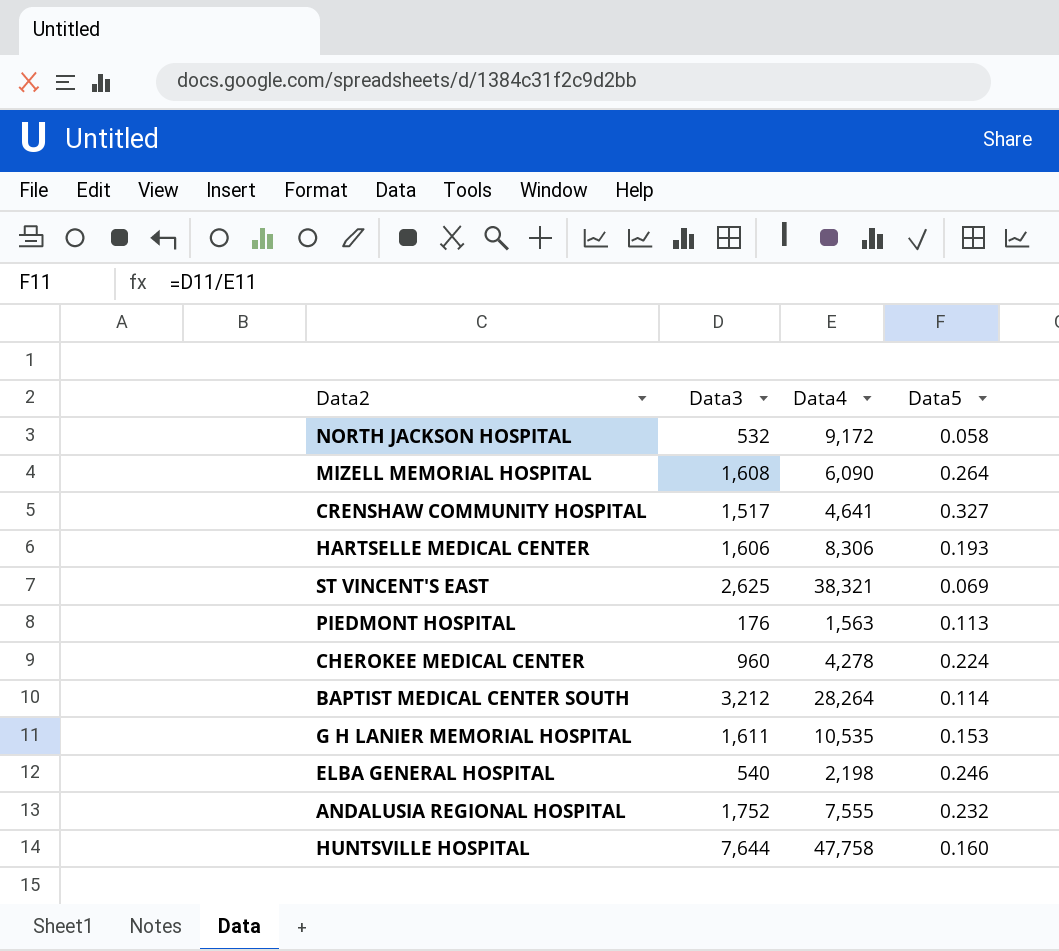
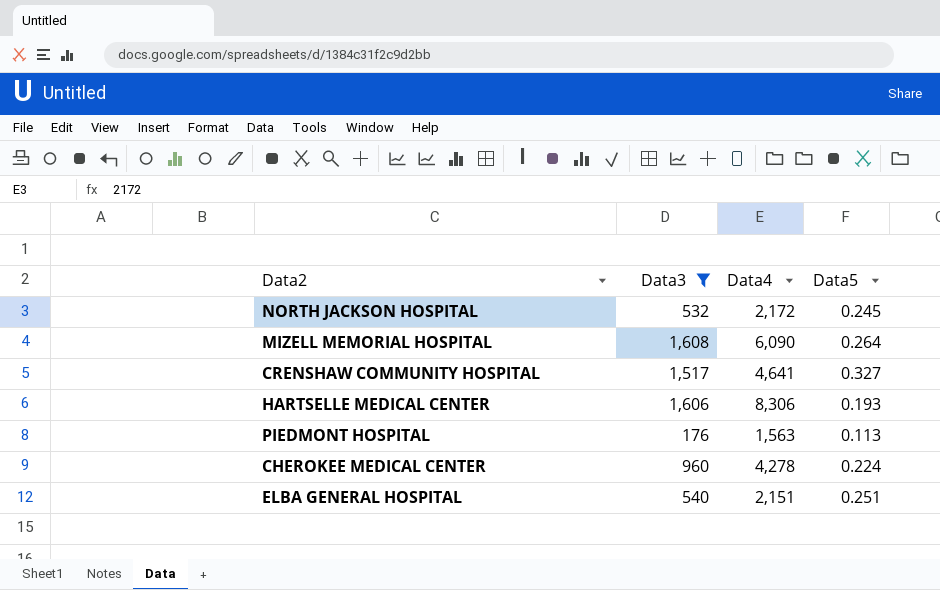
filter: none -> Data3 <= 1,608
NORTH JACKSON HOSPITAL | Data4: 9,172 -> 2,172
NORTH JACKSON HOSPITAL | Data5: 0.058 -> 0.245
ELBA GENERAL HOSPITAL | Data4: 2,198 -> 2,151
ELBA GENERAL HOSPITAL | Data5: 0.246 -> 0.251

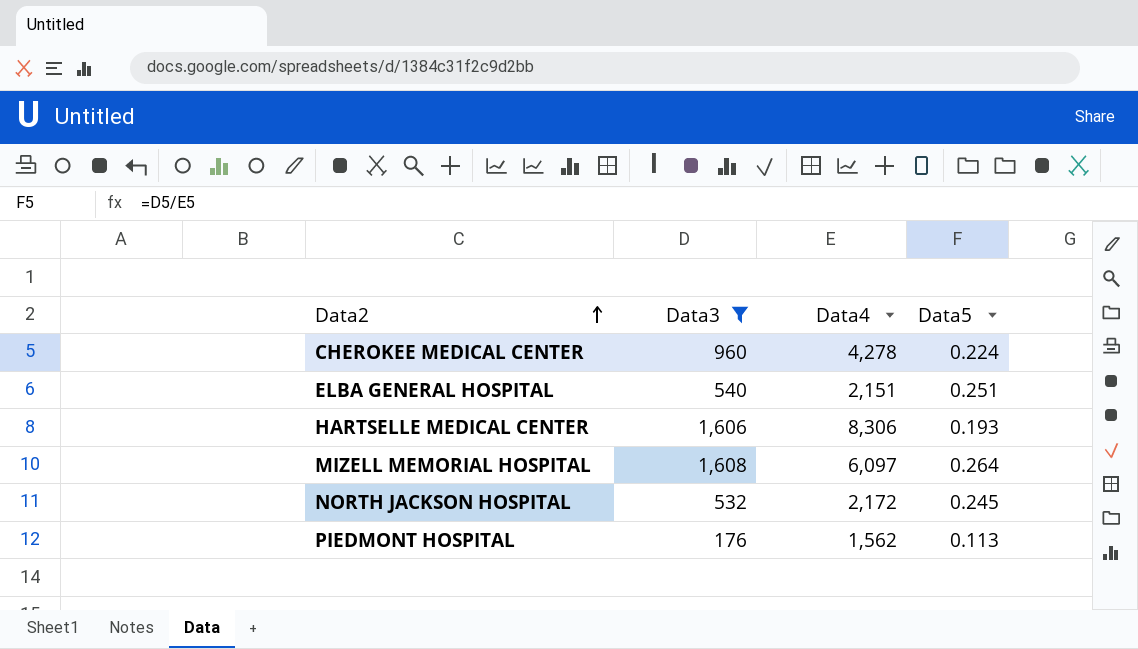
row order: none -> Data2 ascending
row CRENSHAW COMMUNITY HOSPITAL: 1,517 | 4,641 | 0.327 -> none
MIZELL MEMORIAL HOSPITAL | Data4: 6,090 -> 6,097
PIEDMONT HOSPITAL | Data4: 1,563 -> 1,562

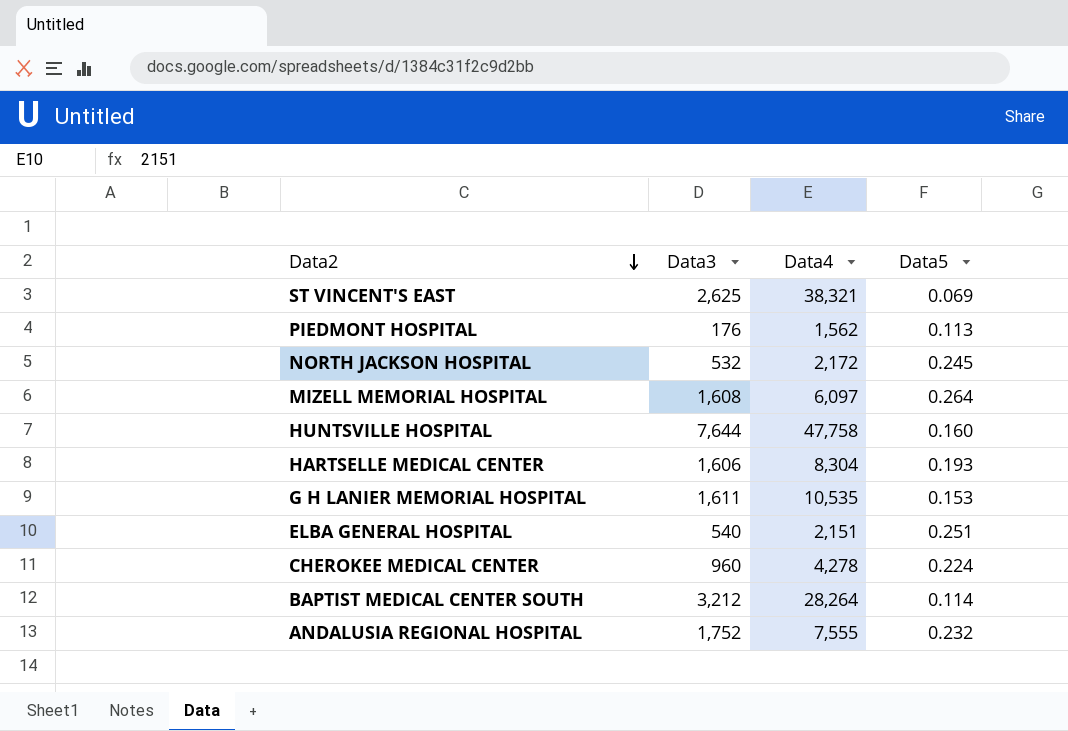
filter: Data3 <= 1,608 -> none
row order: Data2 ascending -> Data2 descending
HARTSELLE MEDICAL CENTER | Data4: 8,306 -> 8,304

